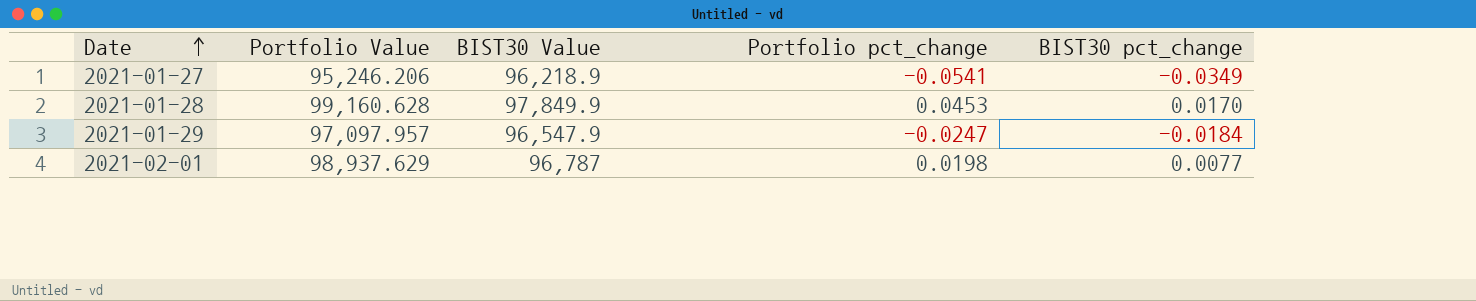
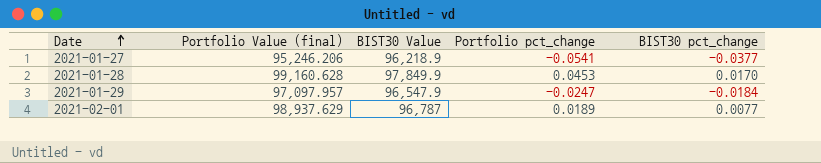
column name: Portfolio Value -> Portfolio Value (final)
2021-01-27 | BIST30 pct_change: -0.0349 -> -0.0377
2021-02-01 | Portfolio pct_change: 0.0198 -> 0.0189

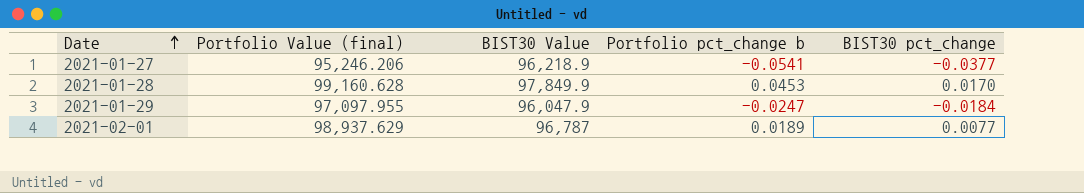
column name: Portfolio pct_change -> Portfolio pct_change b
2021-01-29 | Portfolio Value (final): 97,097.957 -> 97,097.955
2021-01-29 | BIST30 Value: 96,547.9 -> 96,047.9

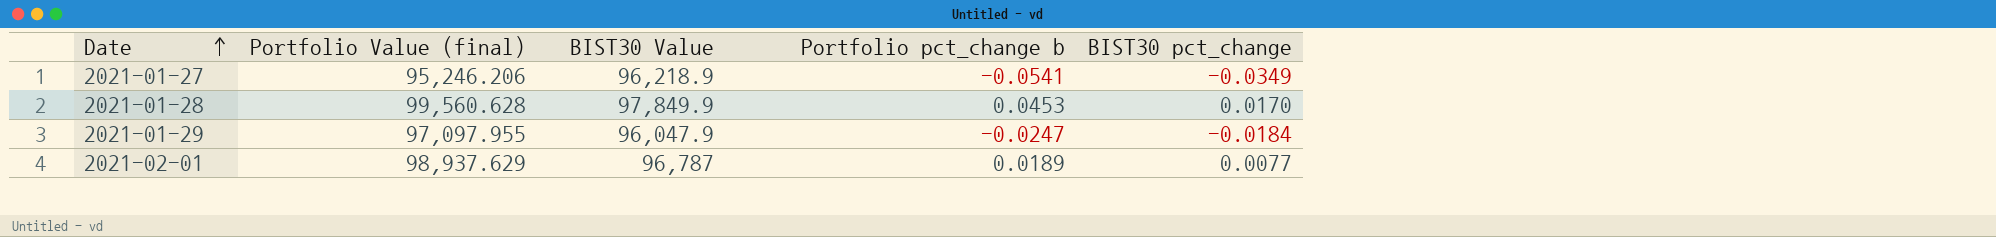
2021-01-27 | BIST30 pct_change: -0.0377 -> -0.0349
2021-01-28 | Portfolio Value (final): 99,160.628 -> 99,560.628

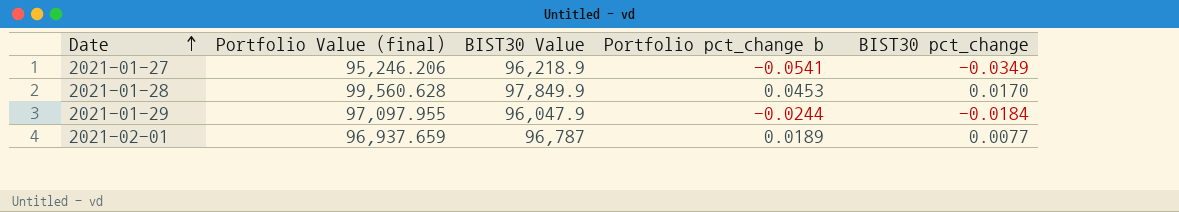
2021-01-29 | Portfolio pct_change b: -0.0247 -> -0.0244
2021-02-01 | Portfolio Value (final): 98,937.629 -> 96,937.659

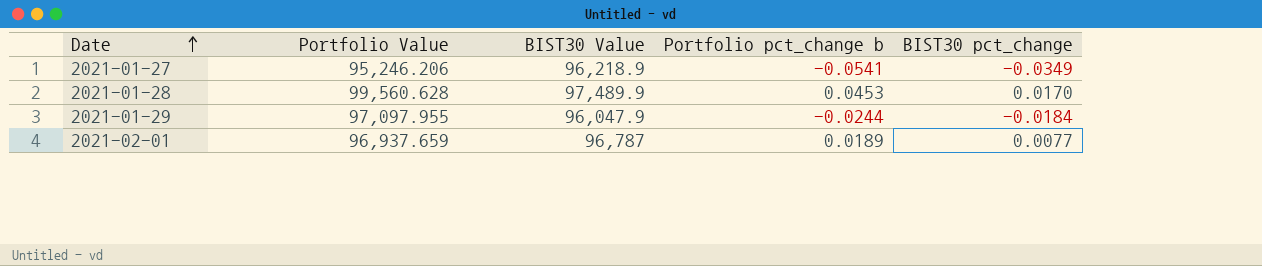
column name: Portfolio Value (final) -> Portfolio Value
2021-01-28 | BIST30 Value: 97,849.9 -> 97,489.9

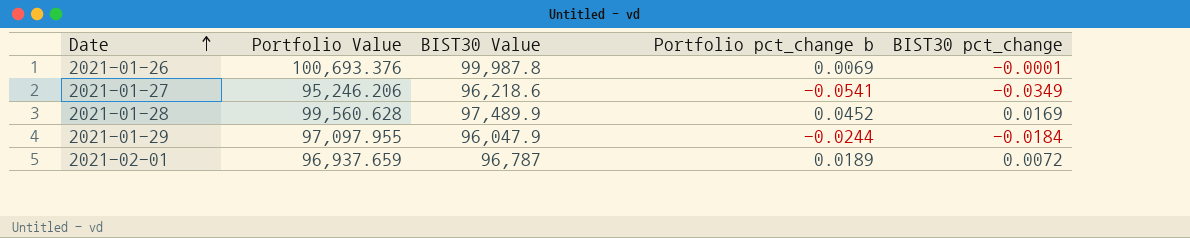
row 2021-01-26: none -> 100,693.376 | 99,987.8 | 0.0069 | -0.0001
2021-01-27 | BIST30 Value: 96,218.9 -> 96,218.6
2021-01-28 | Portfolio pct_change b: 0.0453 -> 0.0452
2021-01-28 | BIST30 pct_change: 0.0170 -> 0.0169
2021-02-01 | BIST30 pct_change: 0.0077 -> 0.0072

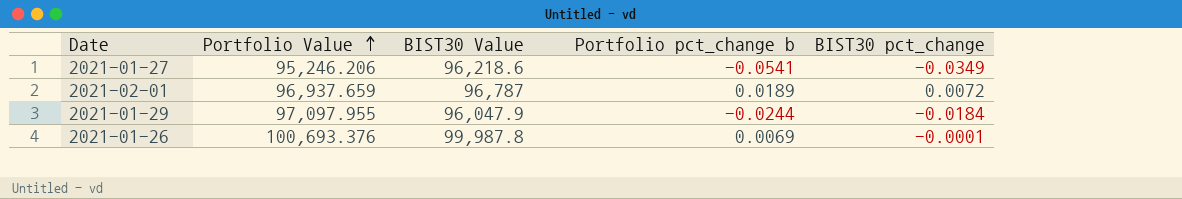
row order: Date ascending -> Portfolio Value ascending
row 2021-01-28: 99,560.628 | 97,489.9 | 0.0452 | 0.0169 -> none

